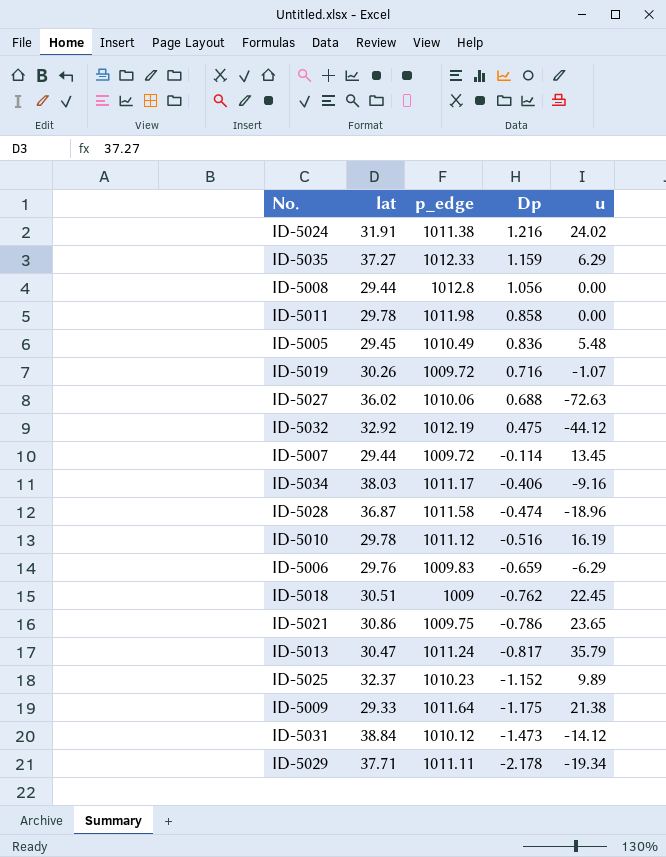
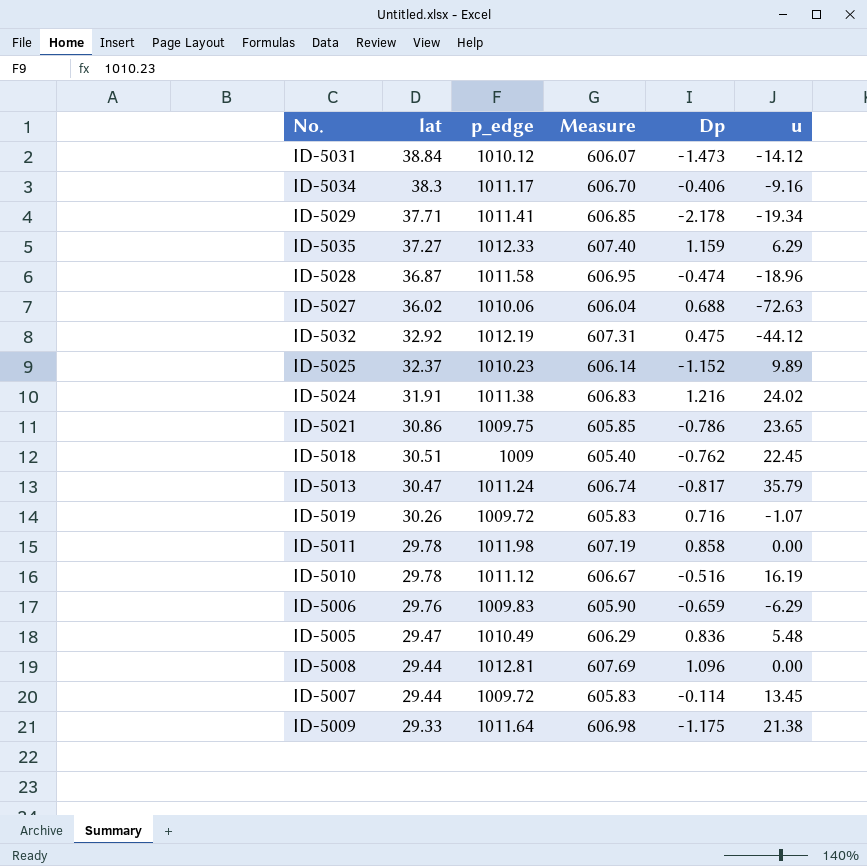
row order: Dp descending -> lat descending
column Measure | formula: none -> [p_edge] * 0.6
ID-5034 | lat: 38.03 -> 38.3
ID-5029 | p_edge: 1011.11 -> 1011.41
ID-5005 | lat: 29.45 -> 29.47
ID-5008 | p_edge: 1012.8 -> 1012.81
ID-5008 | Dp: 1.056 -> 1.096

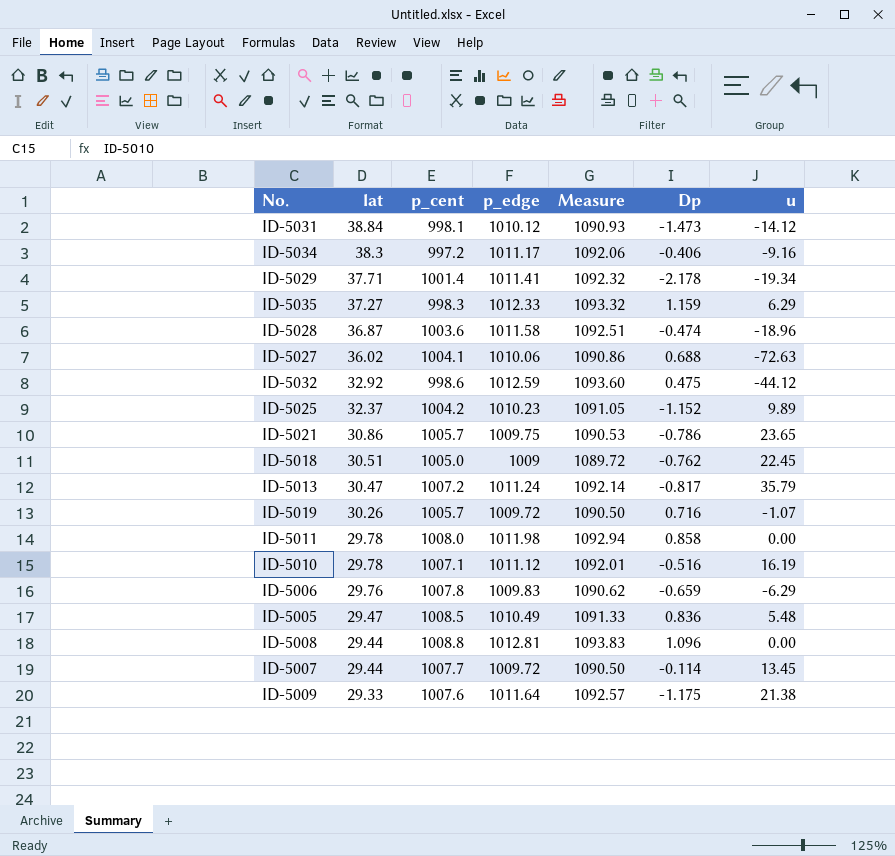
column p_cent | position: none -> 3
column Measure | formula: [p_edge] * 0.6 -> [p_edge] * 1.08
row ID-5024: 31.91 | 1011.38 | 606.83 | 1.216 | 24.02 -> none
ID-5032 | p_edge: 1012.19 -> 1012.59

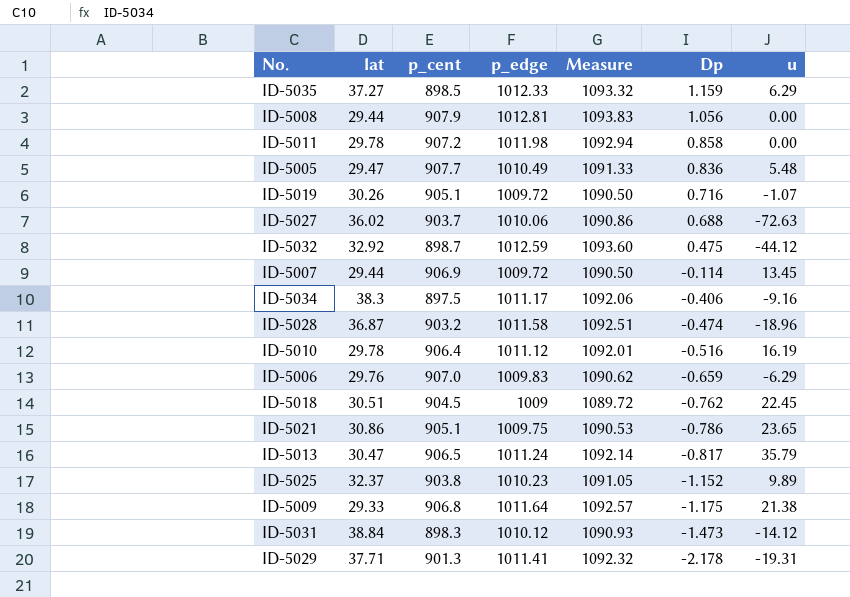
row order: lat descending -> Dp descending
ID-5035 | p_cent: 998.3 -> 898.5
ID-5008 | p_cent: 1008.8 -> 907.9
ID-5008 | Dp: 1.096 -> 1.056
ID-5011 | p_cent: 1008.0 -> 907.2
ID-5005 | p_cent: 1008.5 -> 907.7
ID-5019 | p_cent: 1005.7 -> 905.1
ID-5027 | p_cent: 1004.1 -> 903.7
ID-5032 | p_cent: 998.6 -> 898.7
ID-5007 | p_cent: 1007.7 -> 906.9
ID-5034 | p_cent: 997.2 -> 897.5
ID-5028 | p_cent: 1003.6 -> 903.2
ID-5010 | p_cent: 1007.1 -> 906.4
ID-5006 | p_cent: 1007.8 -> 907.0
ID-5018 | p_cent: 1005.0 -> 904.5
ID-5021 | p_cent: 1005.7 -> 905.1
ID-5013 | p_cent: 1007.2 -> 906.5
ID-5025 | p_cent: 1004.2 -> 903.8
ID-5009 | p_cent: 1007.6 -> 906.8
ID-5031 | p_cent: 998.1 -> 898.3
ID-5029 | p_cent: 1001.4 -> 901.3
ID-5029 | u: -19.34 -> -19.31

